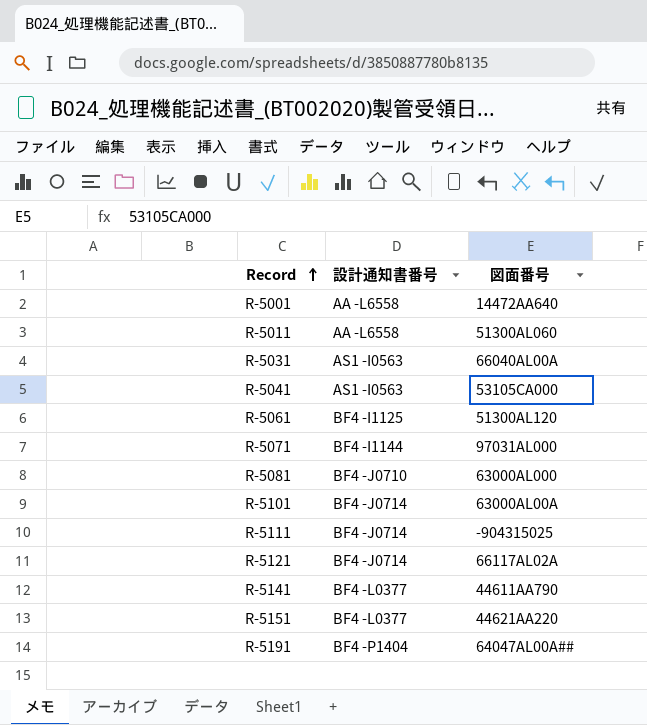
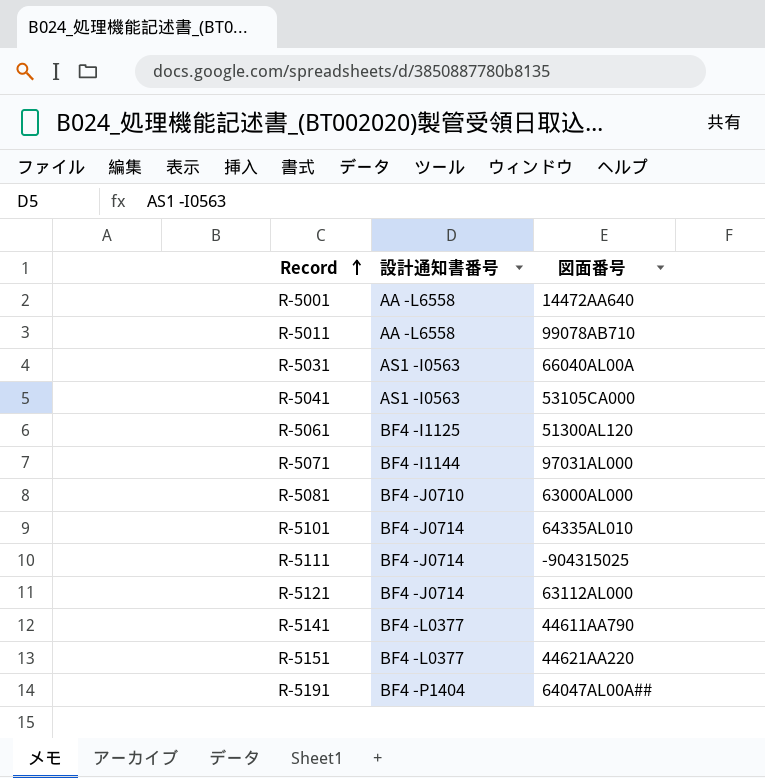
R-5011 | 図面番号: 51300AL060 -> 99078AB710
R-5101 | 図面番号: 63000AL00A -> 64335AL010
R-5121 | 図面番号: 66117AL02A -> 63112AL000

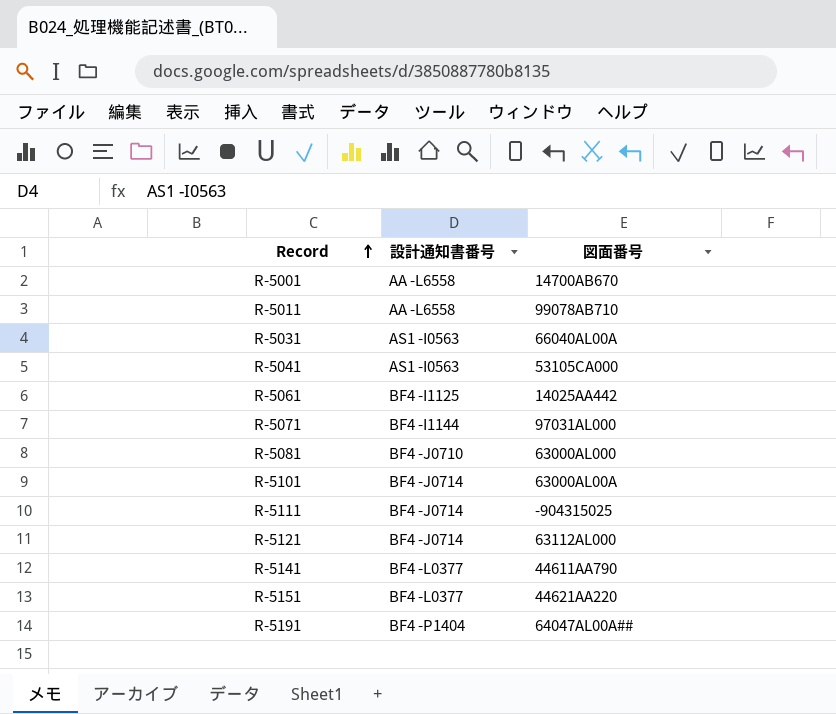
R-5001 | 図面番号: 14472AA640 -> 14700AB670
R-5061 | 図面番号: 51300AL120 -> 14025AA442
R-5101 | 図面番号: 64335AL010 -> 63000AL00A

